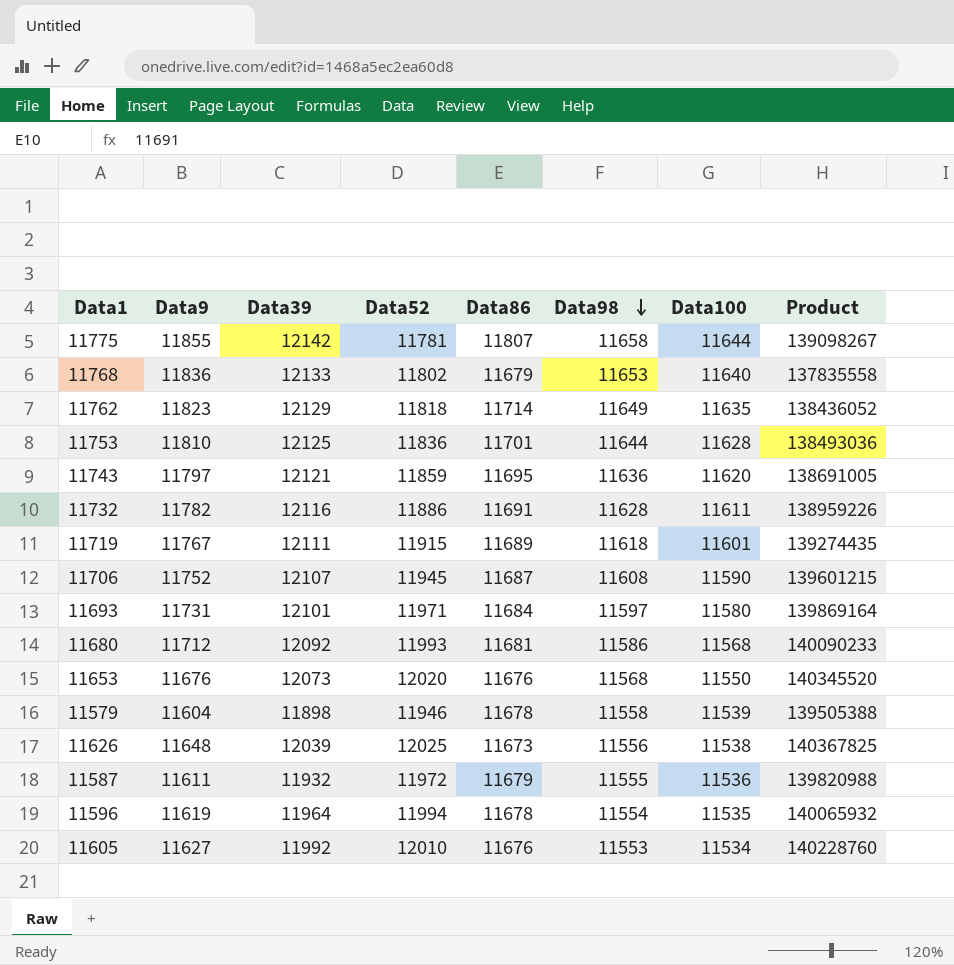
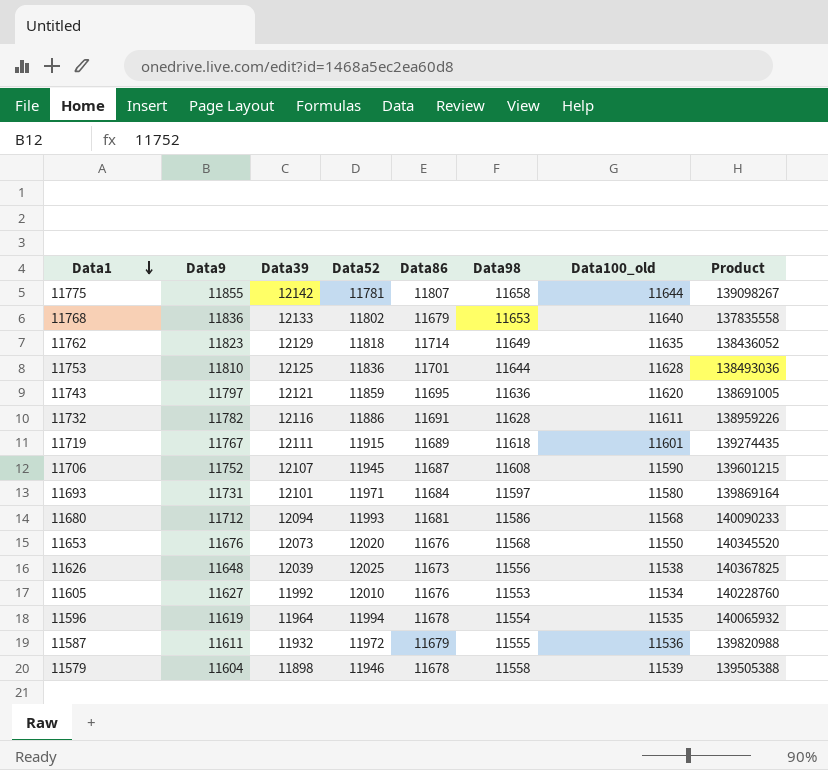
row order: Data98 descending -> Data1 descending
column name: Data100 -> Data100_old
11680 | Data39: 12092 -> 12094

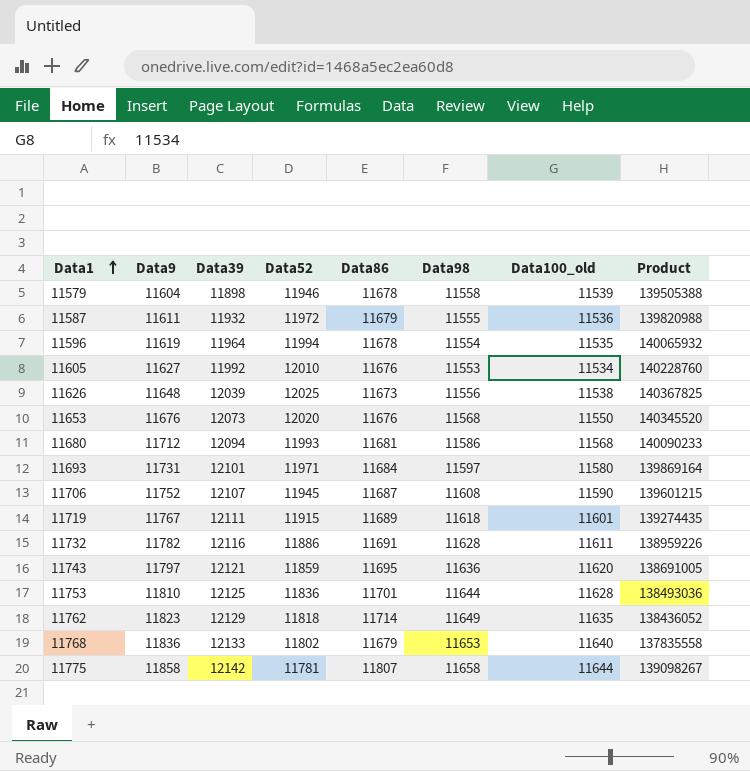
row order: Data1 descending -> Data1 ascending
11775 | Data9: 11855 -> 11858

